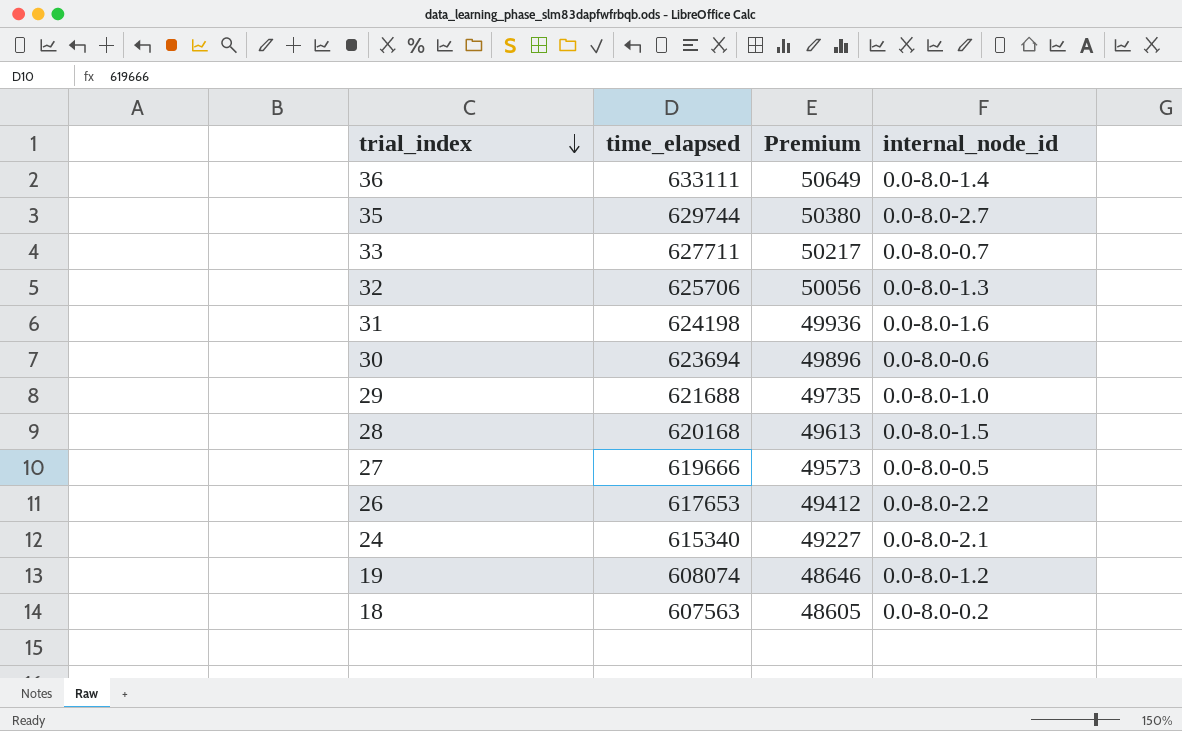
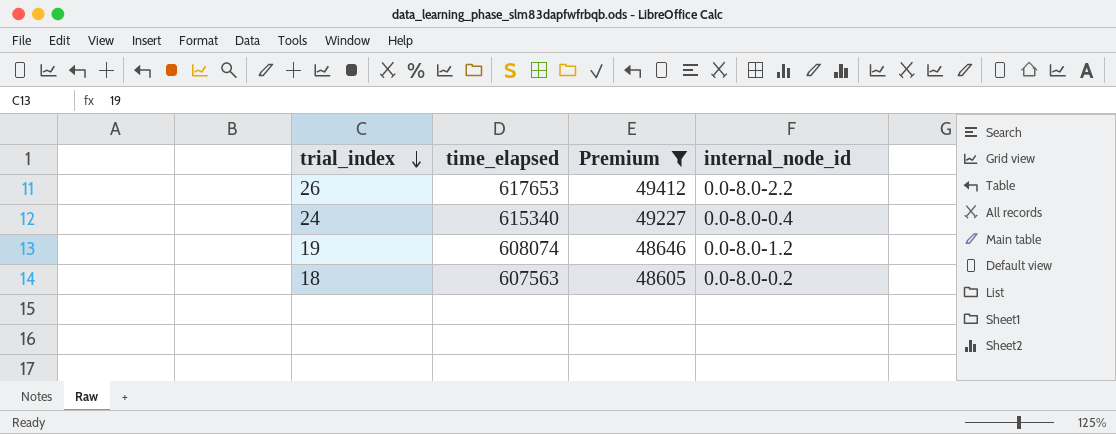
filter: none -> Premium <= 49412
24 | internal_node_id: 0.0-8.0-2.1 -> 0.0-8.0-0.4

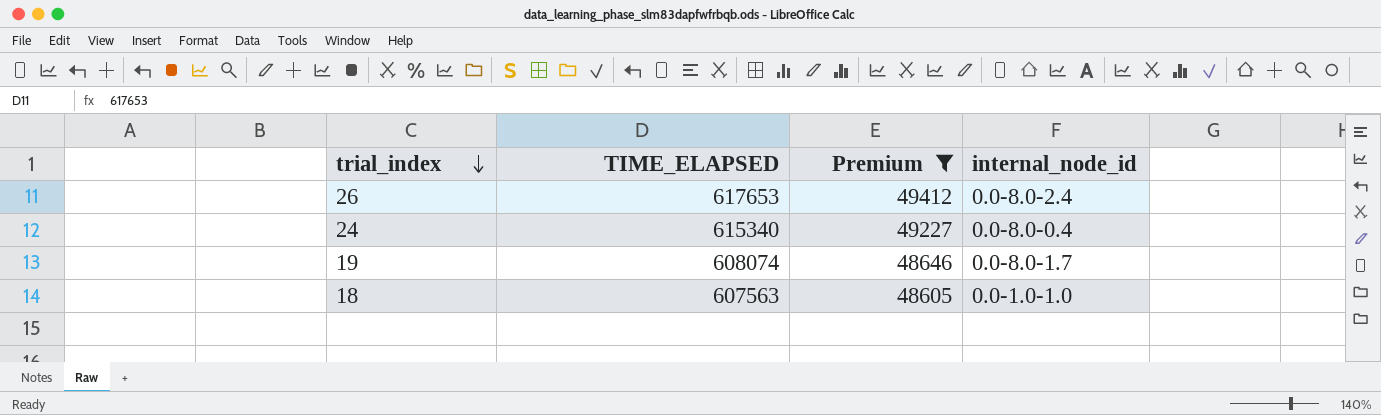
column name: time_elapsed -> TIME_ELAPSED
26 | internal_node_id: 0.0-8.0-2.2 -> 0.0-8.0-2.4
19 | internal_node_id: 0.0-8.0-1.2 -> 0.0-8.0-1.7
18 | internal_node_id: 0.0-8.0-0.2 -> 0.0-1.0-1.0

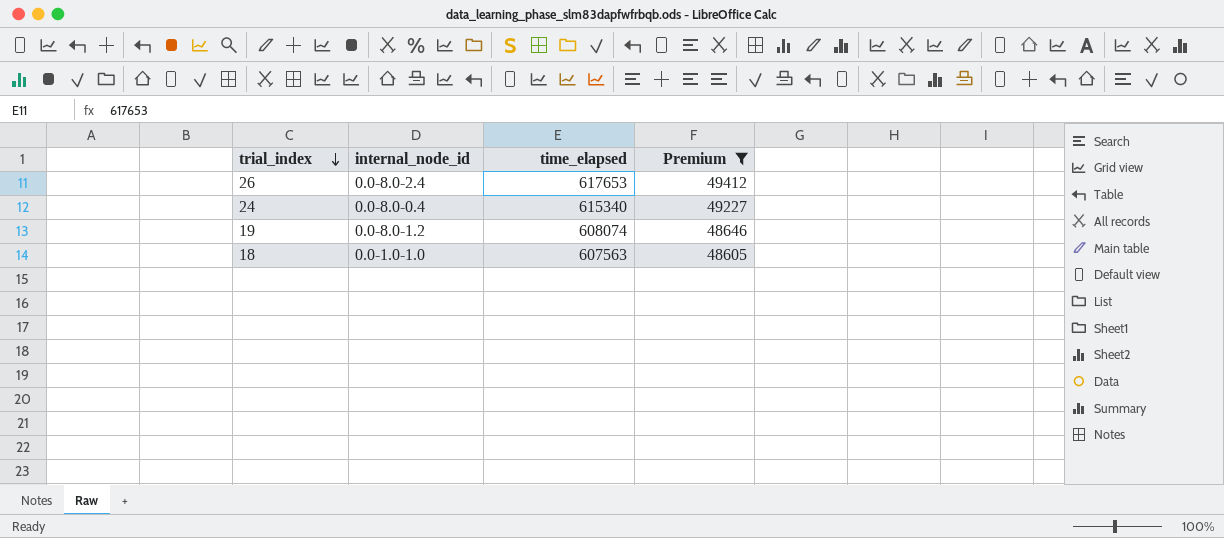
column internal_node_id | position: 4 -> 2
column name: TIME_ELAPSED -> time_elapsed
19 | internal_node_id: 0.0-8.0-1.7 -> 0.0-8.0-1.2

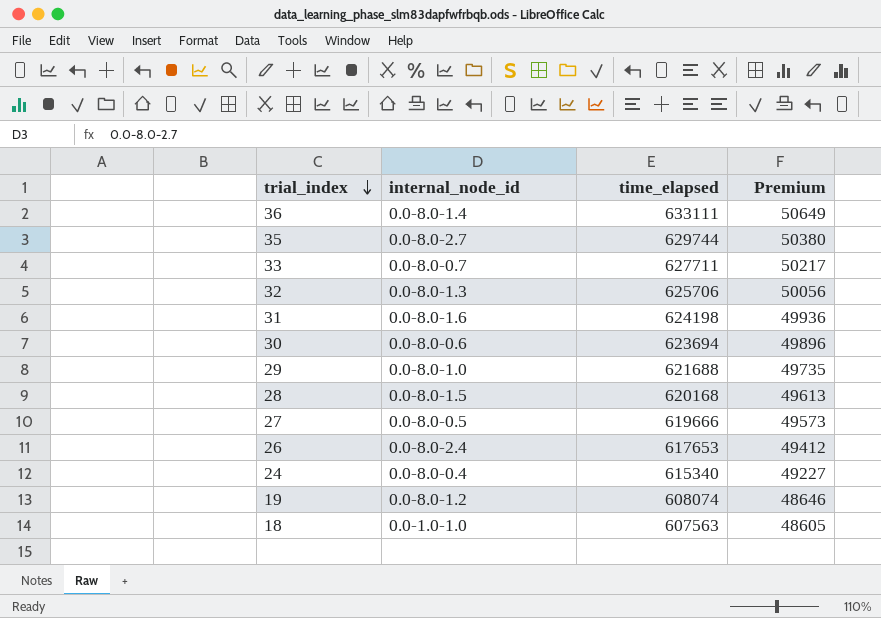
filter: Premium <= 49412 -> none

